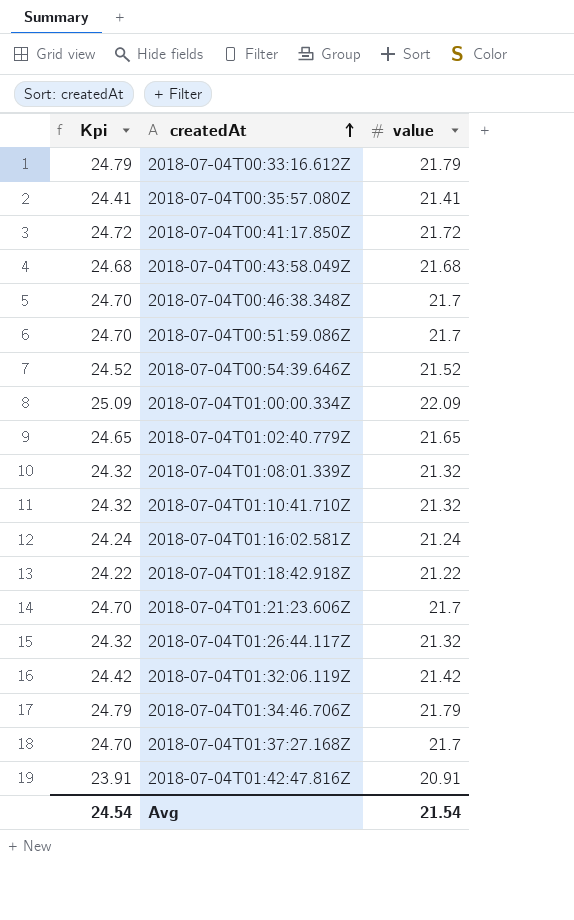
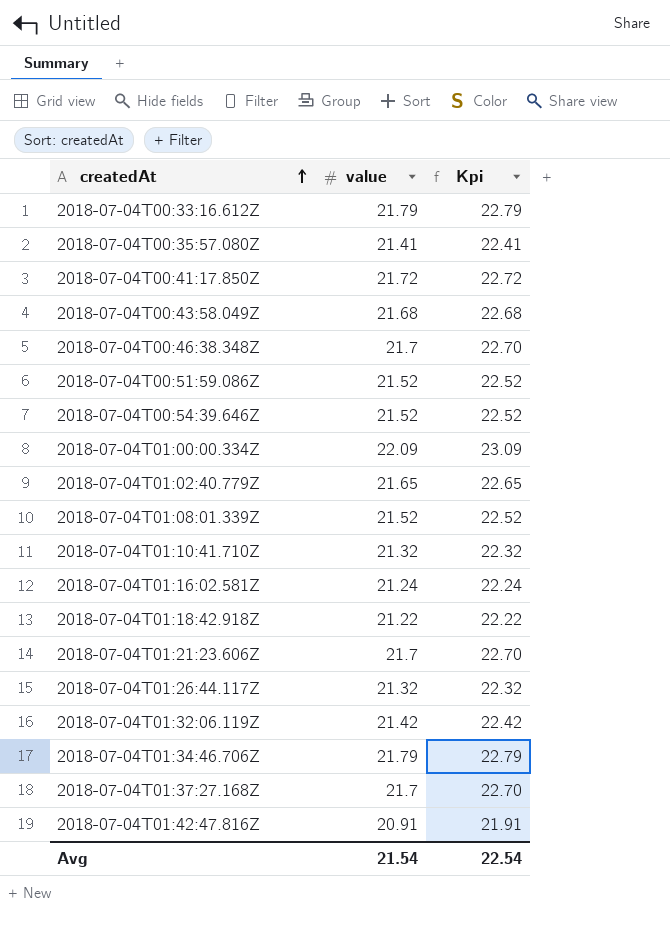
column Kpi | formula: [value] + 3 -> [value] + 1
column Kpi | position: 1 -> 3
2018-07-04T00:51:59.086Z | value: 21.7 -> 21.52
2018-07-04T01:08:01.339Z | value: 21.32 -> 21.52
Avg | Kpi: 24.54 -> 22.54

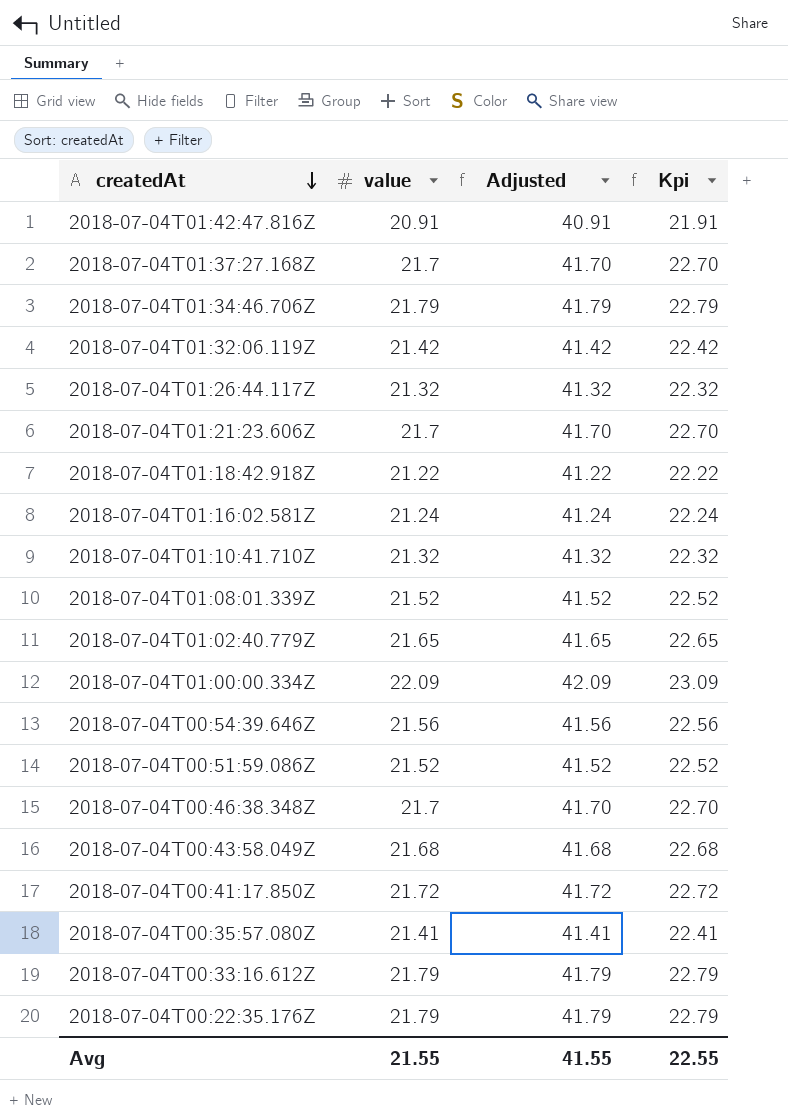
row order: createdAt ascending -> createdAt descending
column Adjusted | formula: none -> [value] + 20
2018-07-04T00:54:39.646Z | value: 21.52 -> 21.56
2018-07-04T00:54:39.646Z | Kpi: 22.52 -> 22.56
row 2018-07-04T00:22:35.176Z: none -> 21.79 | 41.79 | 22.79
Avg | value: 21.54 -> 21.55
Avg | Kpi: 22.54 -> 22.55

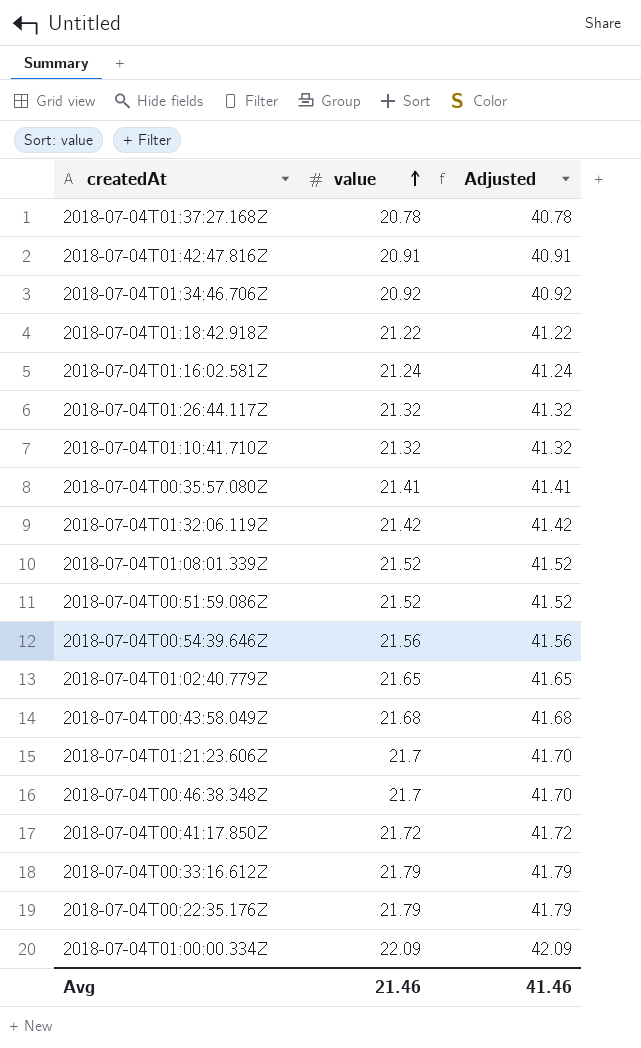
row order: createdAt descending -> value ascending
column Kpi | formula: [value] + 1 -> none
2018-07-04T01:37:27.168Z | value: 21.7 -> 20.78
2018-07-04T01:37:27.168Z | Adjusted: 41.70 -> 40.78
2018-07-04T01:34:46.706Z | value: 21.79 -> 20.92
2018-07-04T01:34:46.706Z | Adjusted: 41.79 -> 40.92
Avg | value: 21.55 -> 21.46
Avg | Adjusted: 41.55 -> 41.46

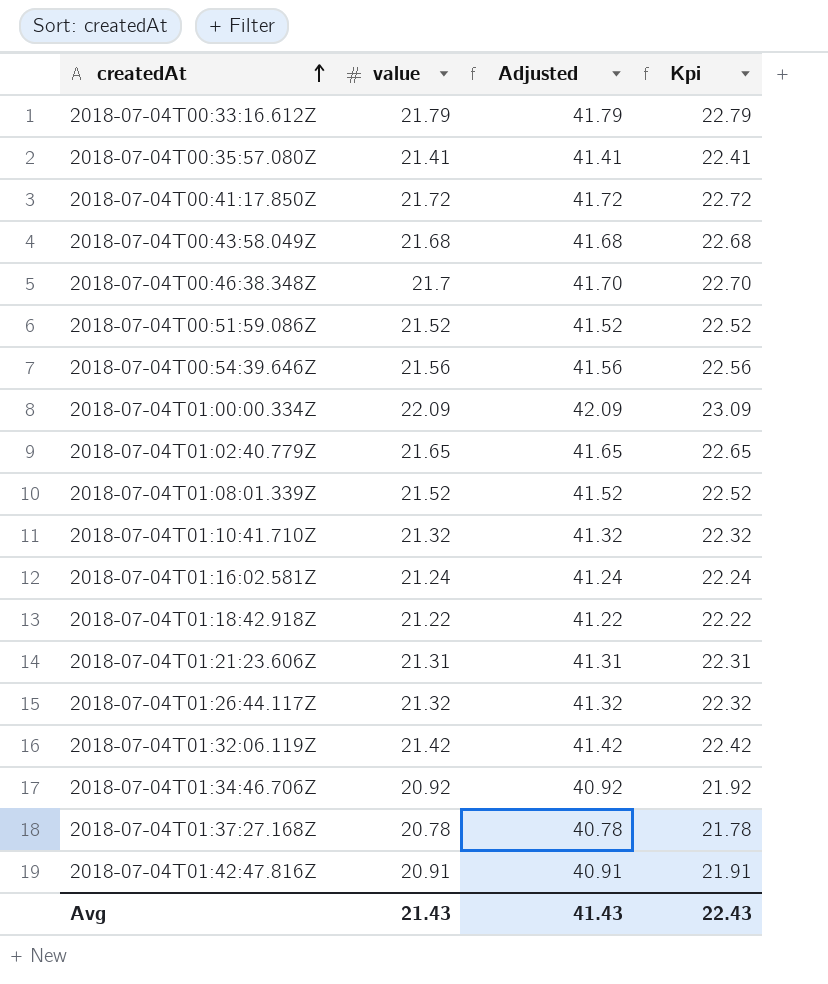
row order: value ascending -> createdAt ascending
column Kpi | formula: none -> [value] + 1
row 2018-07-04T00:22:35.176Z: 21.79 | 41.79 -> none
2018-07-04T01:21:23.606Z | value: 21.7 -> 21.31
2018-07-04T01:21:23.606Z | Adjusted: 41.70 -> 41.31
Avg | value: 21.46 -> 21.43
Avg | Adjusted: 41.46 -> 41.43

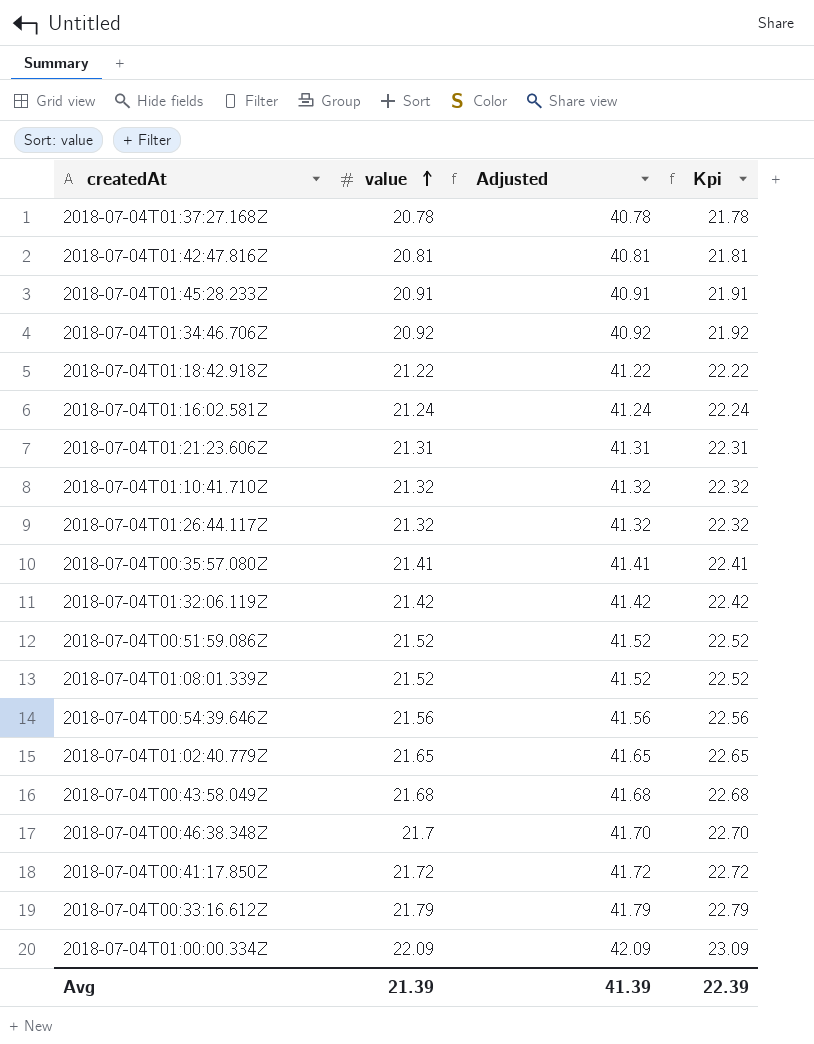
row order: createdAt ascending -> value ascending
2018-07-04T01:42:47.816Z | value: 20.91 -> 20.81
2018-07-04T01:42:47.816Z | Adjusted: 40.91 -> 40.81
2018-07-04T01:42:47.816Z | Kpi: 21.91 -> 21.81
row 2018-07-04T01:45:28.233Z: none -> 20.91 | 40.91 | 21.91
Avg | value: 21.43 -> 21.39
Avg | Adjusted: 41.43 -> 41.39
Avg | Kpi: 22.43 -> 22.39

